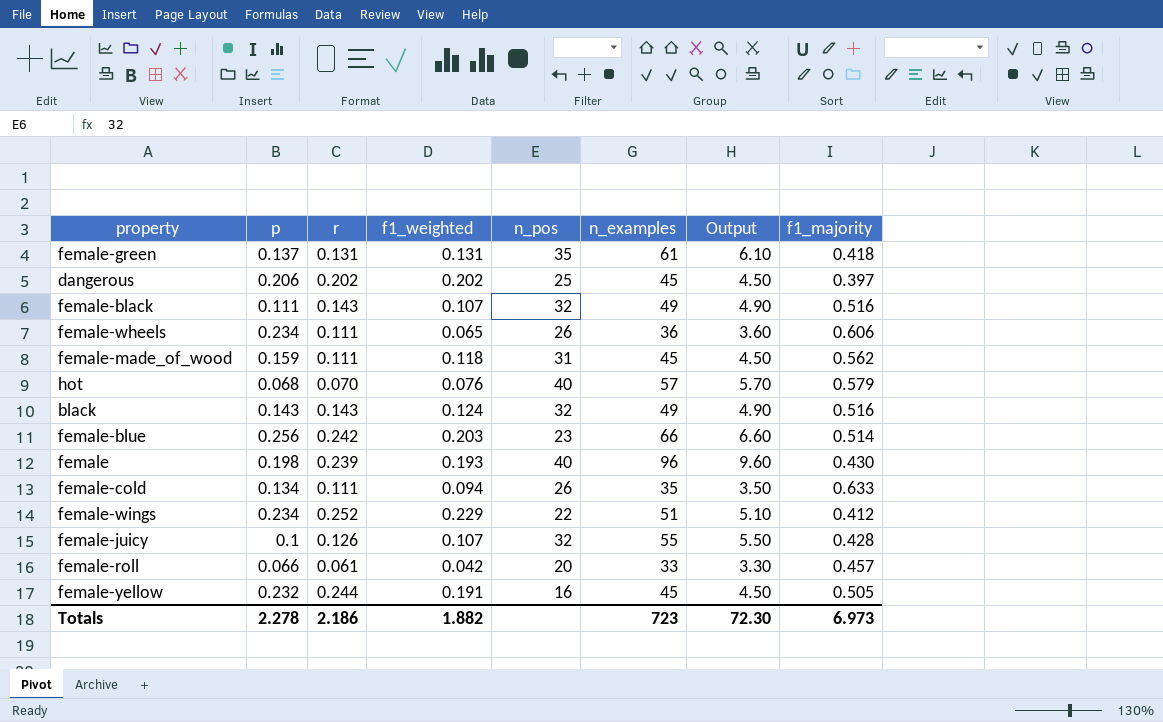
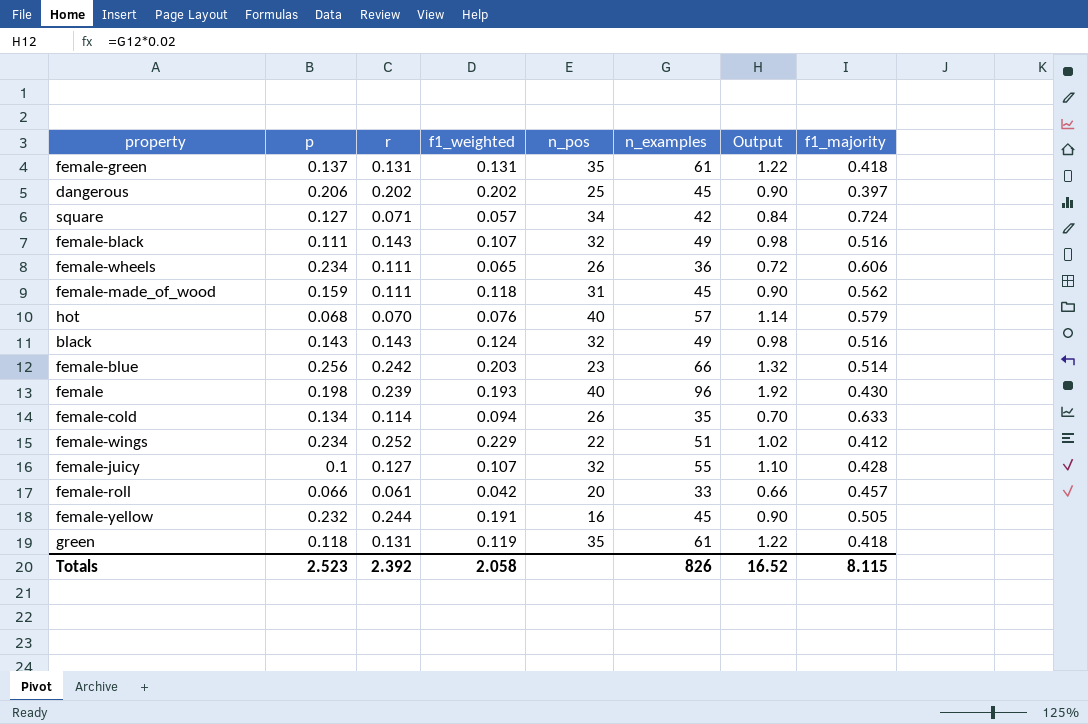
column Output | formula: [n_examples] * 0.1 -> [n_examples] * 0.02
row square: none -> 0.127 | 0.071 | 0.057 | 34 | 42 | 0.84 | 0.724
female-cold | r: 0.111 -> 0.114
female-juicy | r: 0.126 -> 0.127
row green: none -> 0.118 | 0.131 | 0.119 | 35 | 61 | 1.22 | 0.418
Totals | p: 2.278 -> 2.523
Totals | r: 2.186 -> 2.392
Totals | f1_weighted: 1.882 -> 2.058
Totals | n_examples: 723 -> 826
Totals | Output: 72.30 -> 16.52
Totals | f1_majority: 6.973 -> 8.115

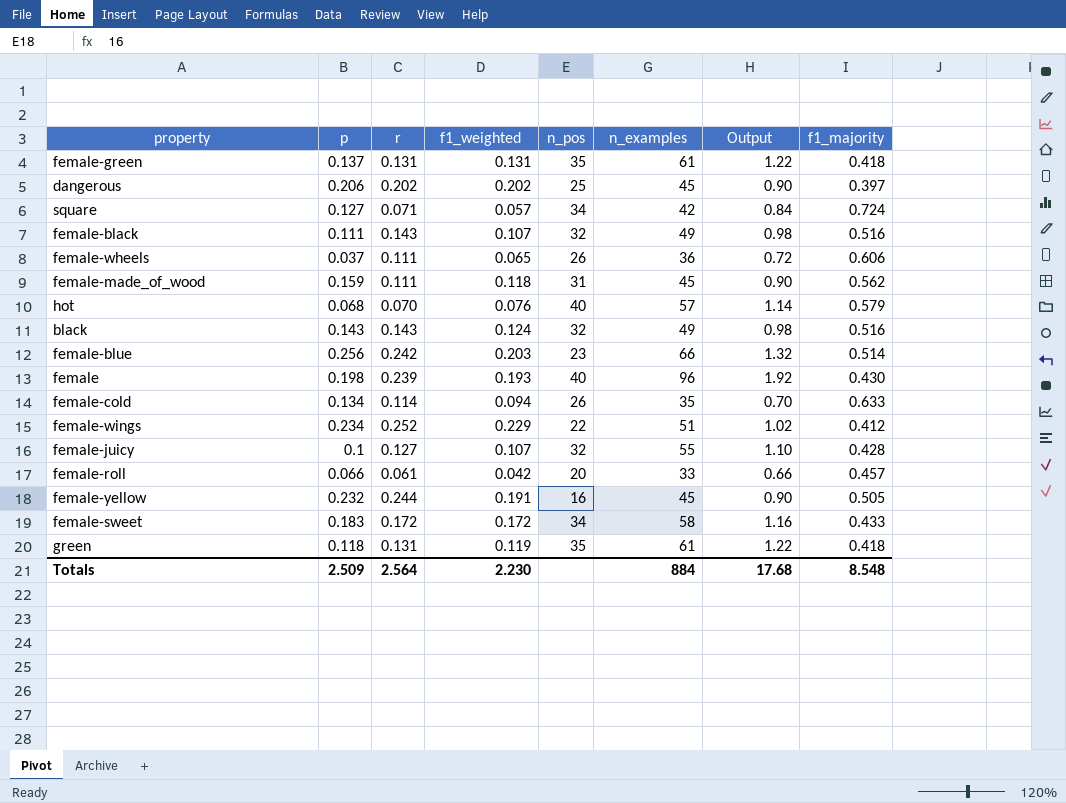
female-wheels | p: 0.234 -> 0.037
row female-sweet: none -> 0.183 | 0.172 | 0.172 | 34 | 58 | 1.16 | 0.433
Totals | p: 2.523 -> 2.509
Totals | r: 2.392 -> 2.564
Totals | f1_weighted: 2.058 -> 2.230
Totals | n_examples: 826 -> 884
Totals | Output: 16.52 -> 17.68
Totals | f1_majority: 8.115 -> 8.548

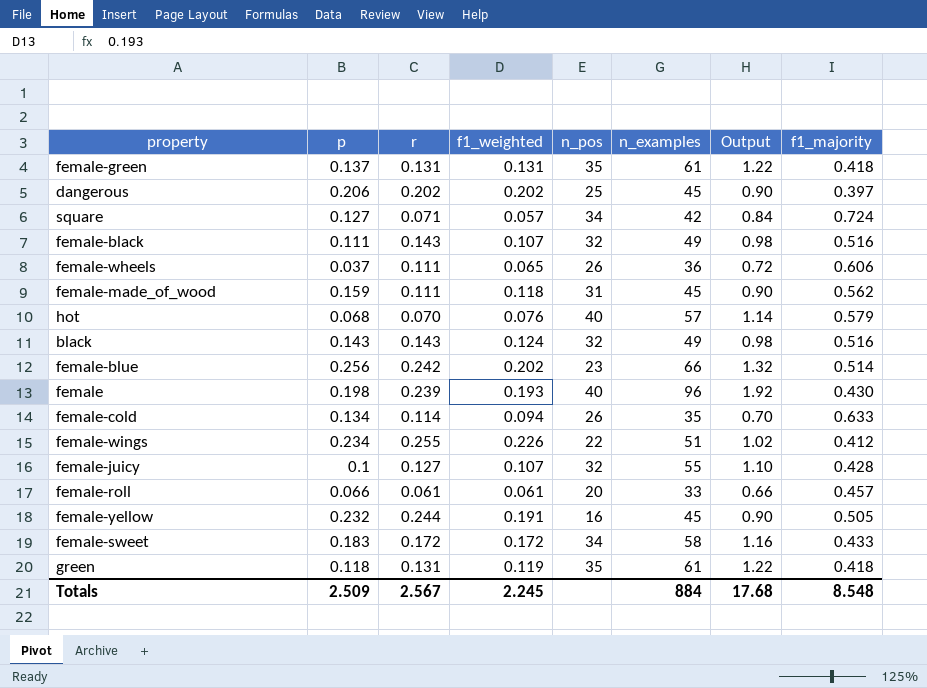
female-blue | f1_weighted: 0.203 -> 0.202
female-wings | r: 0.252 -> 0.255
female-wings | f1_weighted: 0.229 -> 0.226
female-roll | f1_weighted: 0.042 -> 0.061
Totals | r: 2.564 -> 2.567
Totals | f1_weighted: 2.230 -> 2.245

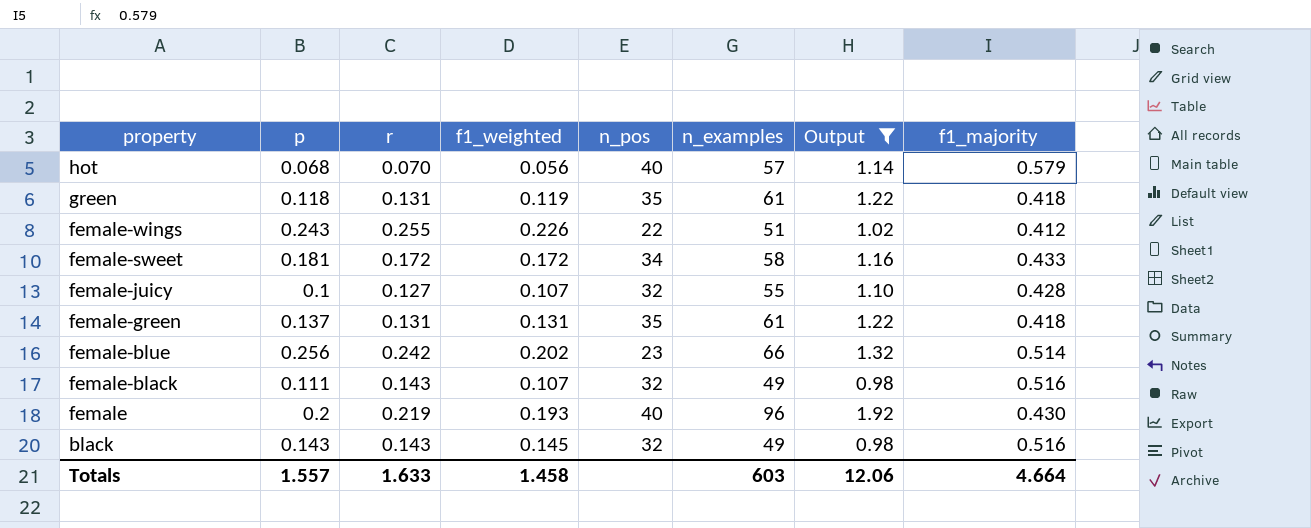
filter: none -> Output >= 0.98
row order: none -> property descending
hot | f1_weighted: 0.076 -> 0.056
female-wings | p: 0.234 -> 0.243
female-sweet | p: 0.183 -> 0.181
female | p: 0.198 -> 0.2
female | r: 0.239 -> 0.219
black | f1_weighted: 0.124 -> 0.145
Totals | p: 2.509 -> 1.557
Totals | r: 2.567 -> 1.633
Totals | f1_weighted: 2.245 -> 1.458
Totals | n_examples: 884 -> 603
Totals | Output: 17.68 -> 12.06
Totals | f1_majority: 8.548 -> 4.664

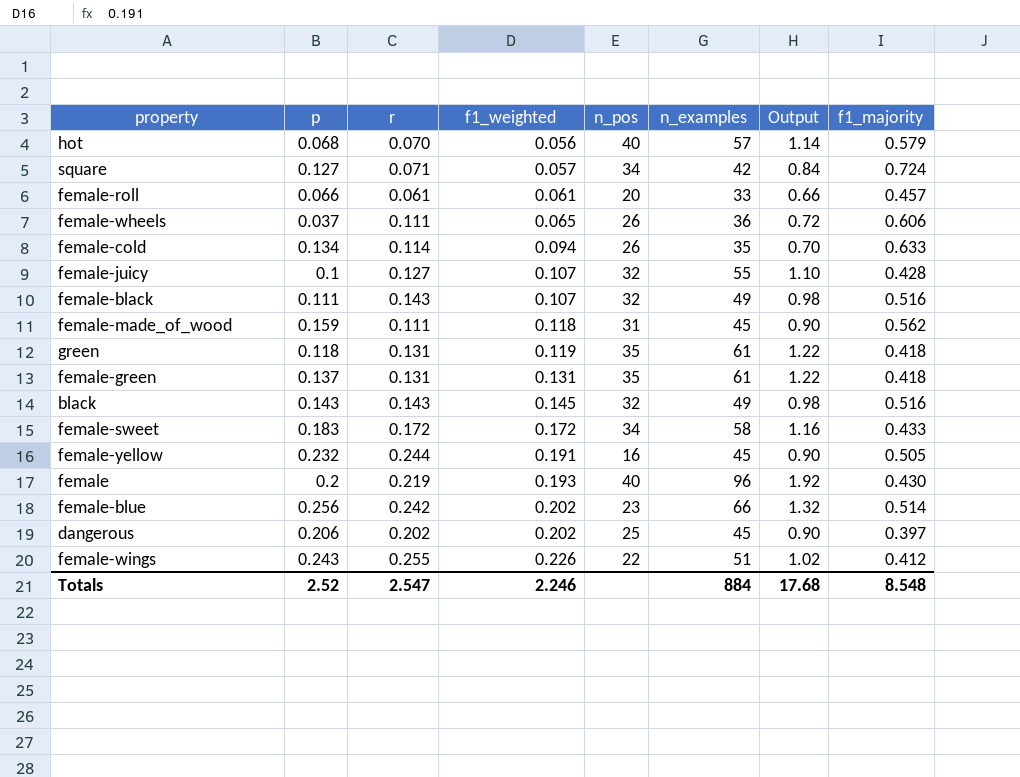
filter: Output >= 0.98 -> none
row order: property descending -> f1_weighted ascending
female-sweet | p: 0.181 -> 0.183
Totals | p: 1.557 -> 2.52
Totals | r: 1.633 -> 2.547
Totals | f1_weighted: 1.458 -> 2.246
Totals | n_examples: 603 -> 884
Totals | Output: 12.06 -> 17.68
Totals | f1_majority: 4.664 -> 8.548

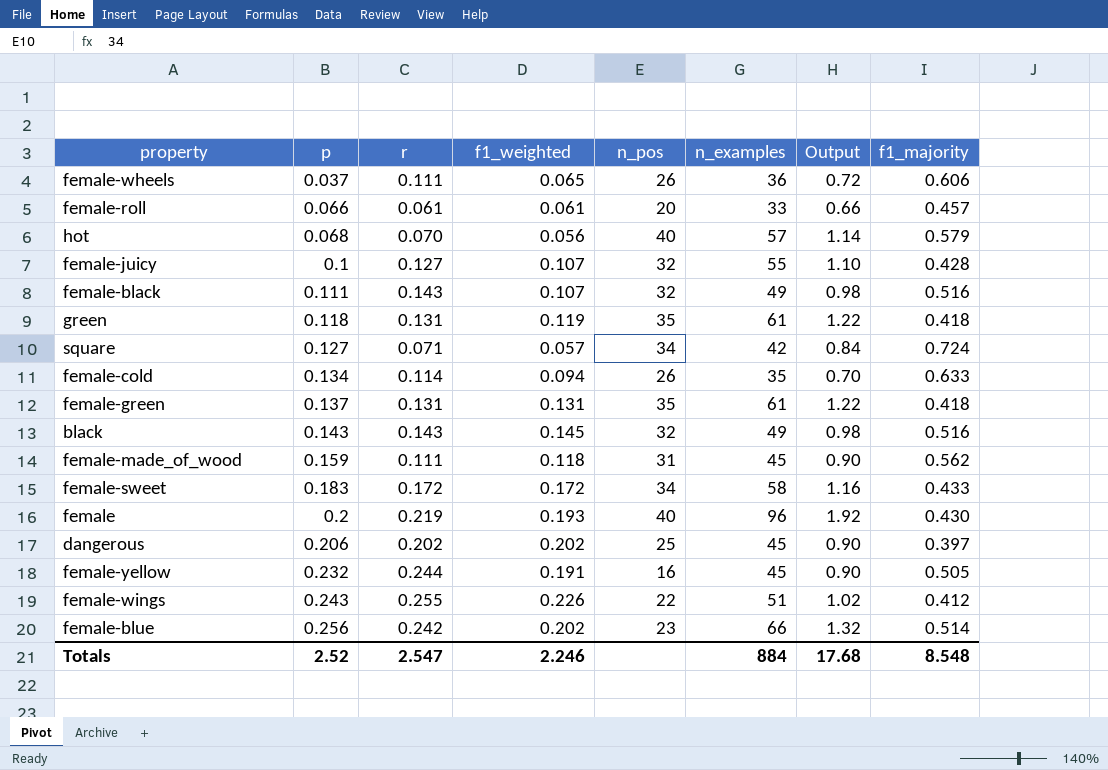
row order: f1_weighted ascending -> p ascending

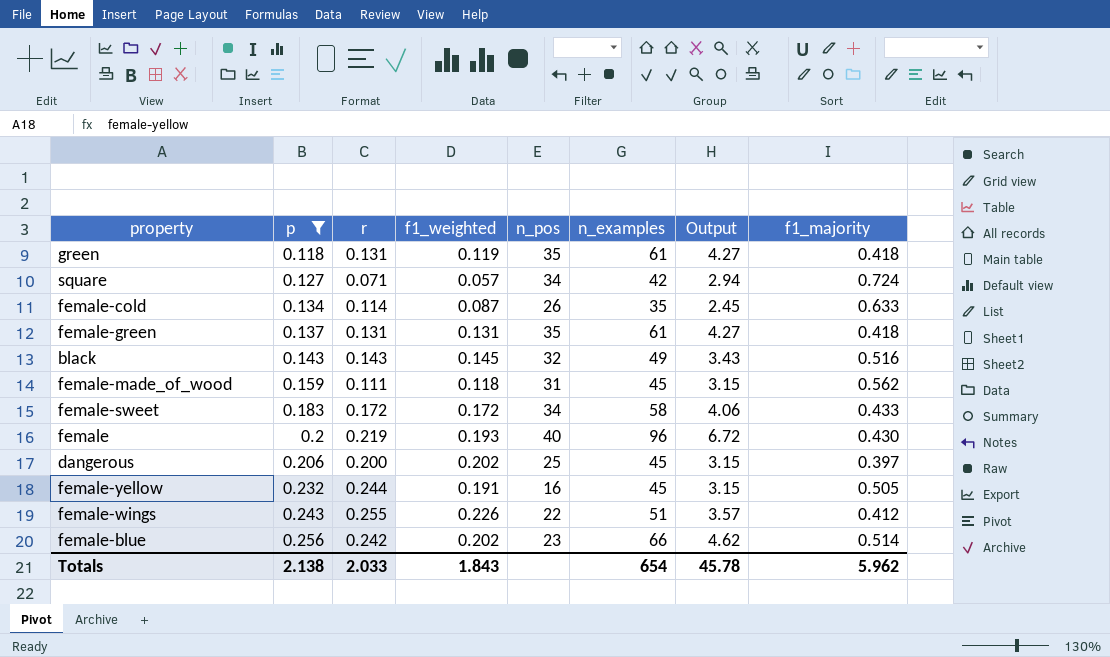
filter: none -> p >= 0.118
column Output | formula: [n_examples] * 0.02 -> [n_examples] * 0.07
female-cold | f1_weighted: 0.094 -> 0.087
dangerous | r: 0.202 -> 0.200
Totals | p: 2.52 -> 2.138
Totals | r: 2.547 -> 2.033
Totals | f1_weighted: 2.246 -> 1.843
Totals | n_examples: 884 -> 654
Totals | Output: 17.68 -> 45.78
Totals | f1_majority: 8.548 -> 5.962

